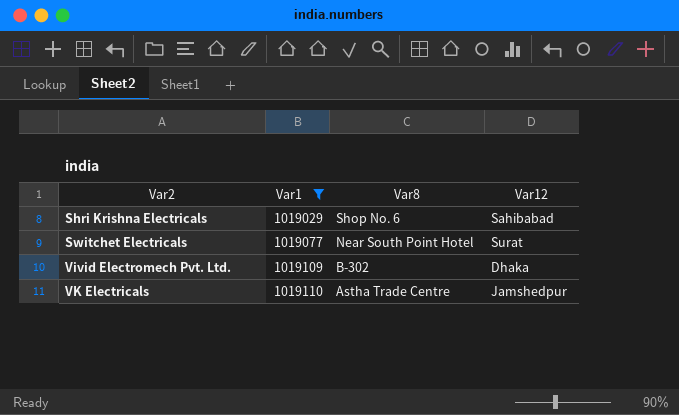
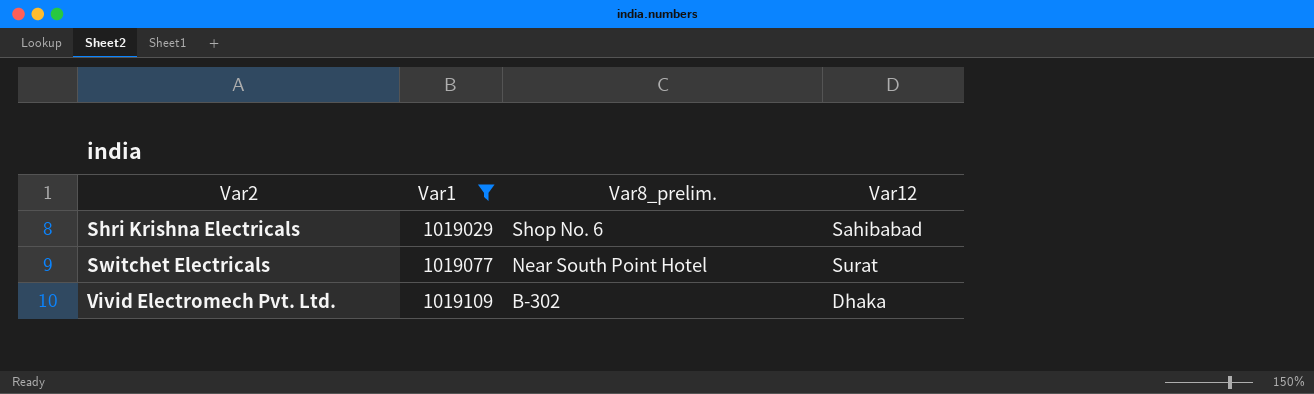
column name: Var8 -> Var8_prelim.
row VK Electricals: 1019110 | Astha Trade Centre | Jamshedpur -> none

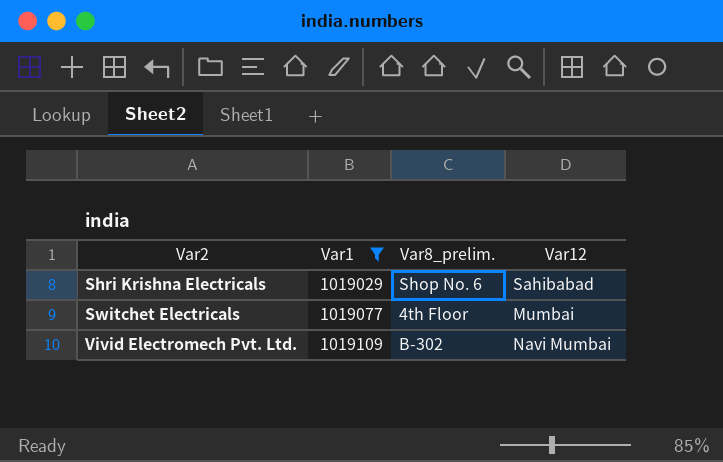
Switchet Electricals | Var8_prelim.: Near South Point Hotel -> 4th Floor
Switchet Electricals | Var12: Surat -> Mumbai
Vivid Electromech Pvt. Ltd. | Var12: Dhaka -> Navi Mumbai

